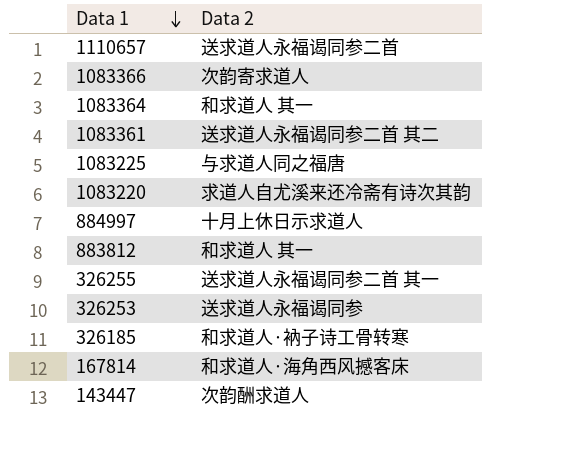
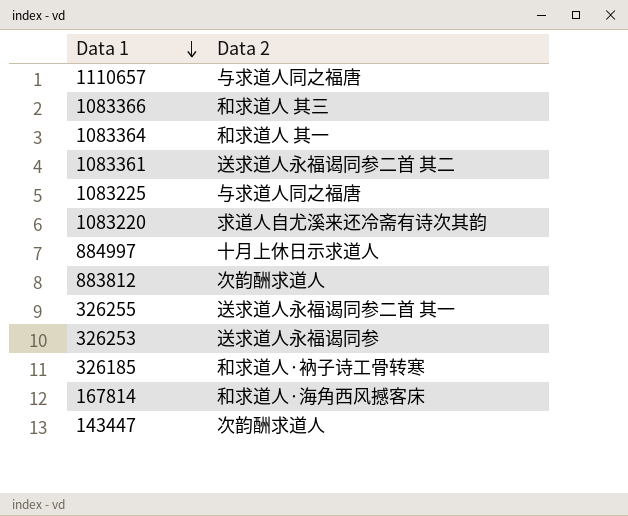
1110657 | Data 2: 送求道人永福谒同参二首 -> 与求道人同之福唐
1083366 | Data 2: 次韵寄求道人 -> 和求道人 其三
883812 | Data 2: 和求道人 其一 -> 次韵酬求道人

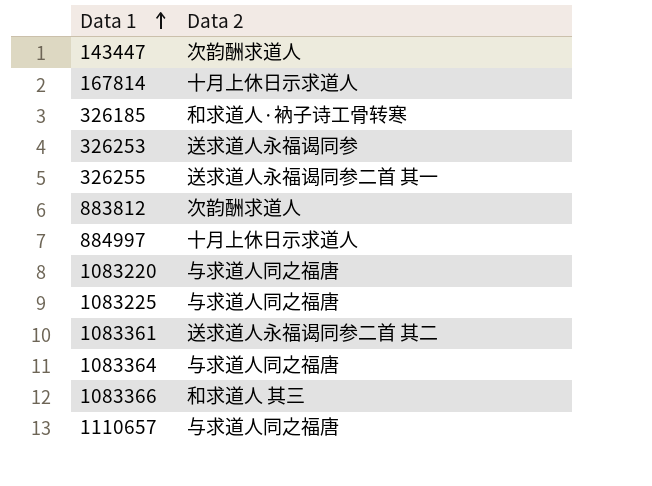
row order: Data 1 descending -> Data 1 ascending
167814 | Data 2: 和求道人·海角西风撼客床 -> 十月上休日示求道人
1083220 | Data 2: 求道人自尤溪来还冷斋有诗次其韵 -> 与求道人同之福唐
1083364 | Data 2: 和求道人 其一 -> 与求道人同之福唐

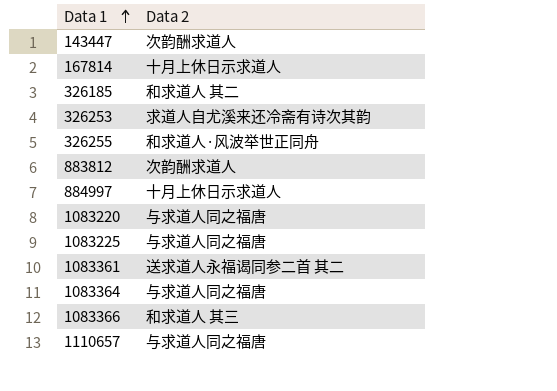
326185 | Data 2: 和求道人·衲子诗工骨转寒 -> 和求道人 其二
326253 | Data 2: 送求道人永福谒同参 -> 求道人自尤溪来还冷斋有诗次其韵
326255 | Data 2: 送求道人永福谒同参二首 其一 -> 和求道人·风波举世正同舟

